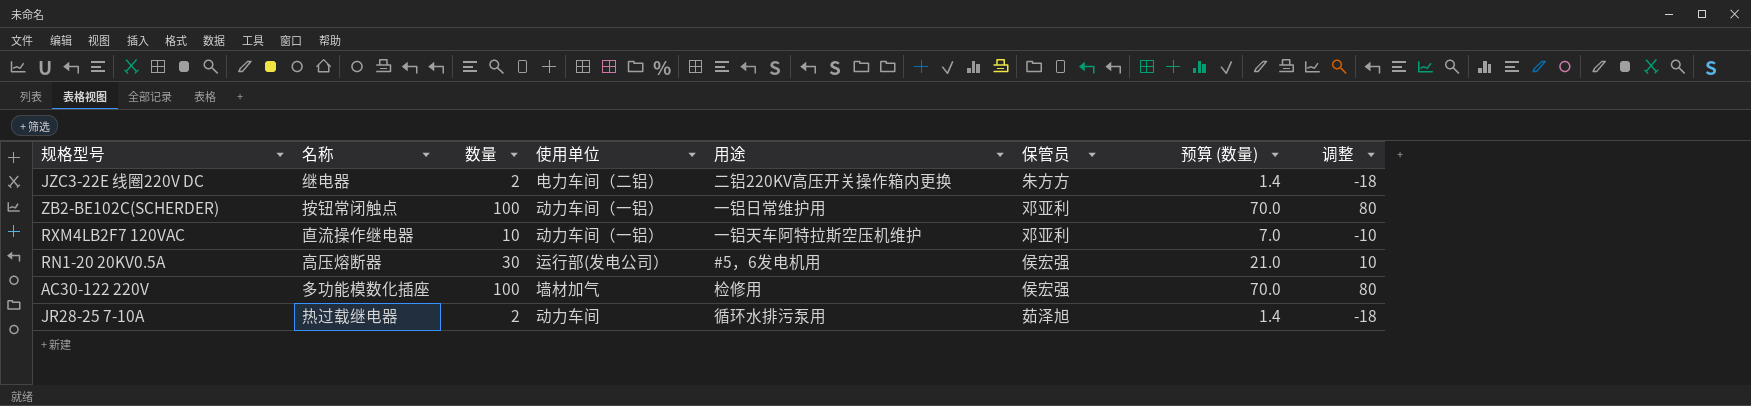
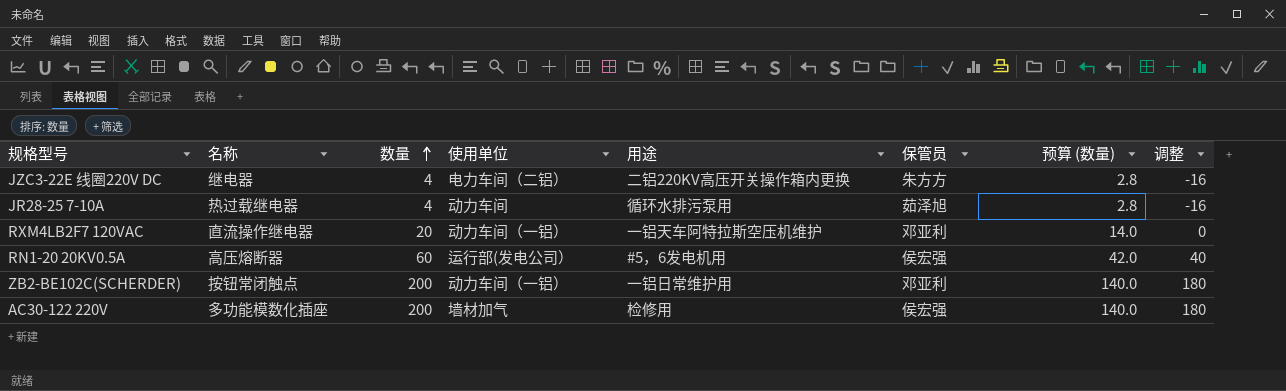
row order: none -> 数量 ascending
JZC3-22E 线圈220V DC | 数量: 2 -> 4
JZC3-22E 线圈220V DC | 预算 (数量): 1.4 -> 2.8
JZC3-22E 线圈220V DC | 调整: -18 -> -16
JR28-25 7-10A | 数量: 2 -> 4
JR28-25 7-10A | 预算 (数量): 1.4 -> 2.8
JR28-25 7-10A | 调整: -18 -> -16
RXM4LB2F7 120VAC | 数量: 10 -> 20
RXM4LB2F7 120VAC | 预算 (数量): 7.0 -> 14.0
RXM4LB2F7 120VAC | 调整: -10 -> 0
RN1-20 20KV0.5A | 数量: 30 -> 60
RN1-20 20KV0.5A | 预算 (数量): 21.0 -> 42.0
RN1-20 20KV0.5A | 调整: 10 -> 40
ZB2-BE102C(SCHERDER) | 数量: 100 -> 200
ZB2-BE102C(SCHERDER) | 预算 (数量): 70.0 -> 140.0
ZB2-BE102C(SCHERDER) | 调整: 80 -> 180
AC30-122 220V | 数量: 100 -> 200
AC30-122 220V | 预算 (数量): 70.0 -> 140.0
AC30-122 220V | 调整: 80 -> 180

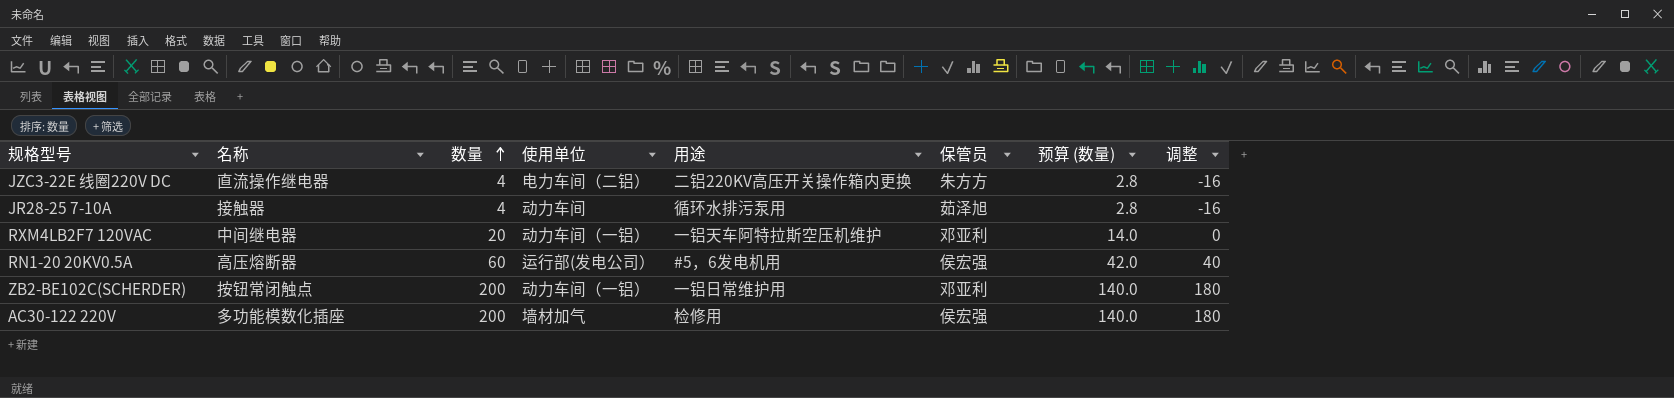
JZC3-22E 线圈220V DC | 名称: 继电器 -> 直流操作继电器
JR28-25 7-10A | 名称: 热过载继电器 -> 接触器
RXM4LB2F7 120VAC | 名称: 直流操作继电器 -> 中间继电器

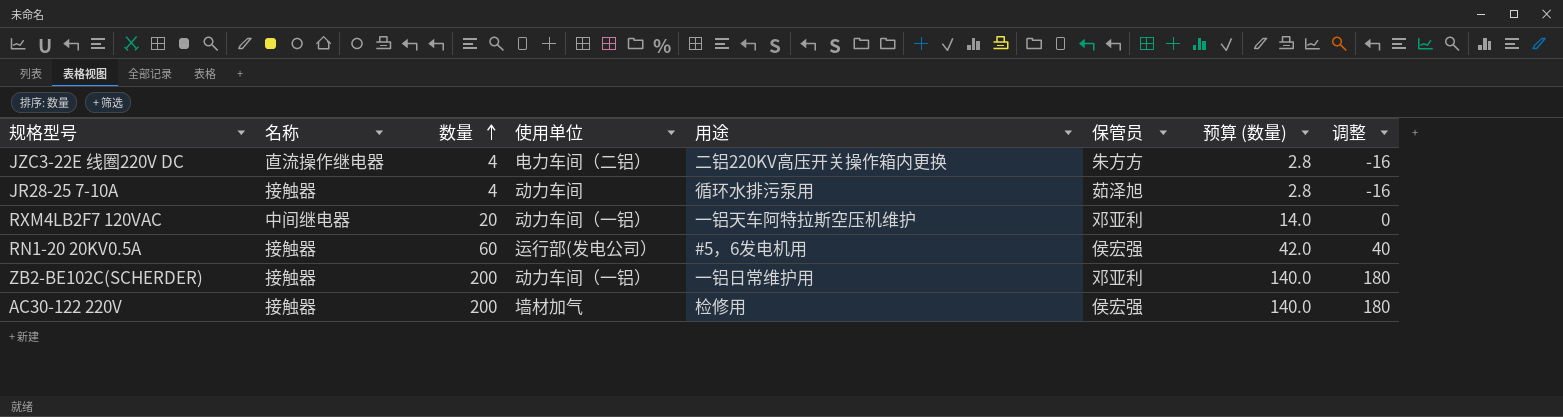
RN1-20 20KV0.5A | 名称: 高压熔断器 -> 接触器
ZB2-BE102C(SCHERDER) | 名称: 按钮常闭触点 -> 接触器
AC30-122 220V | 名称: 多功能模数化插座 -> 接触器

